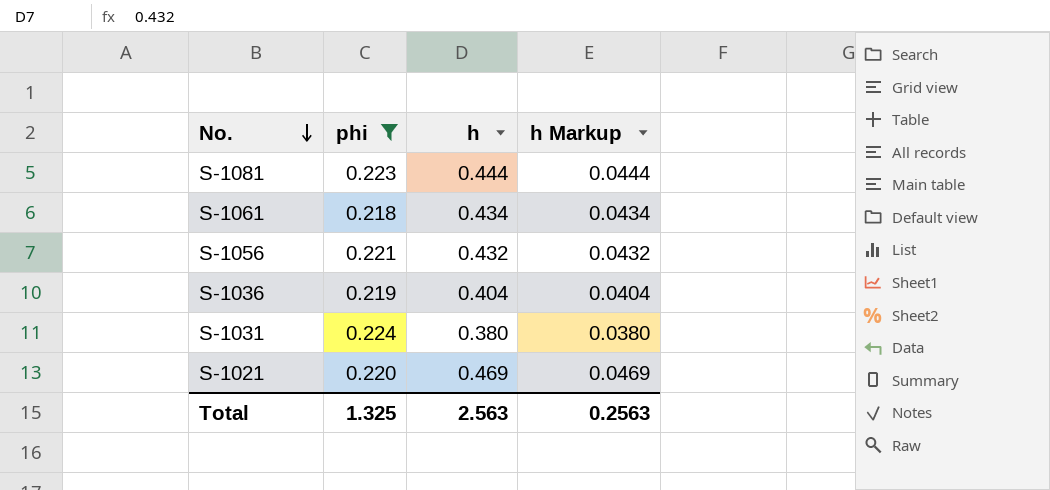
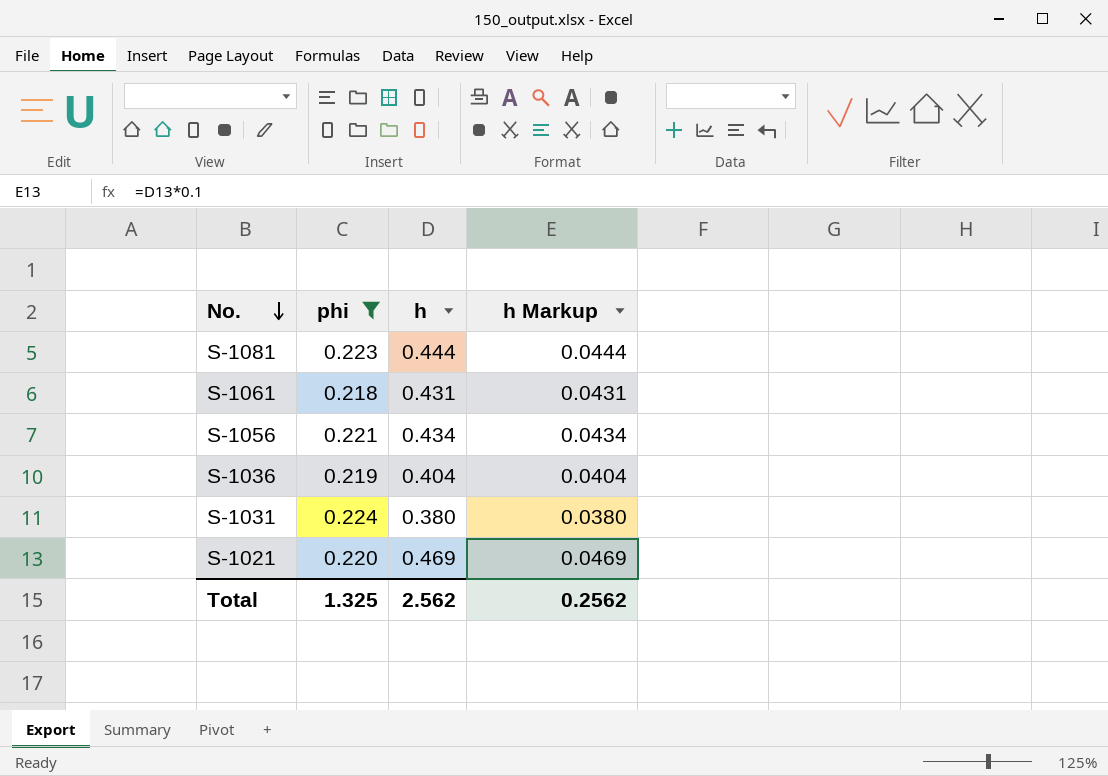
S-1061 | h: 0.434 -> 0.431
S-1061 | h Markup: 0.0434 -> 0.0431
S-1056 | h: 0.432 -> 0.434
S-1056 | h Markup: 0.0432 -> 0.0434
Total | h: 2.563 -> 2.562
Total | h Markup: 0.2563 -> 0.2562

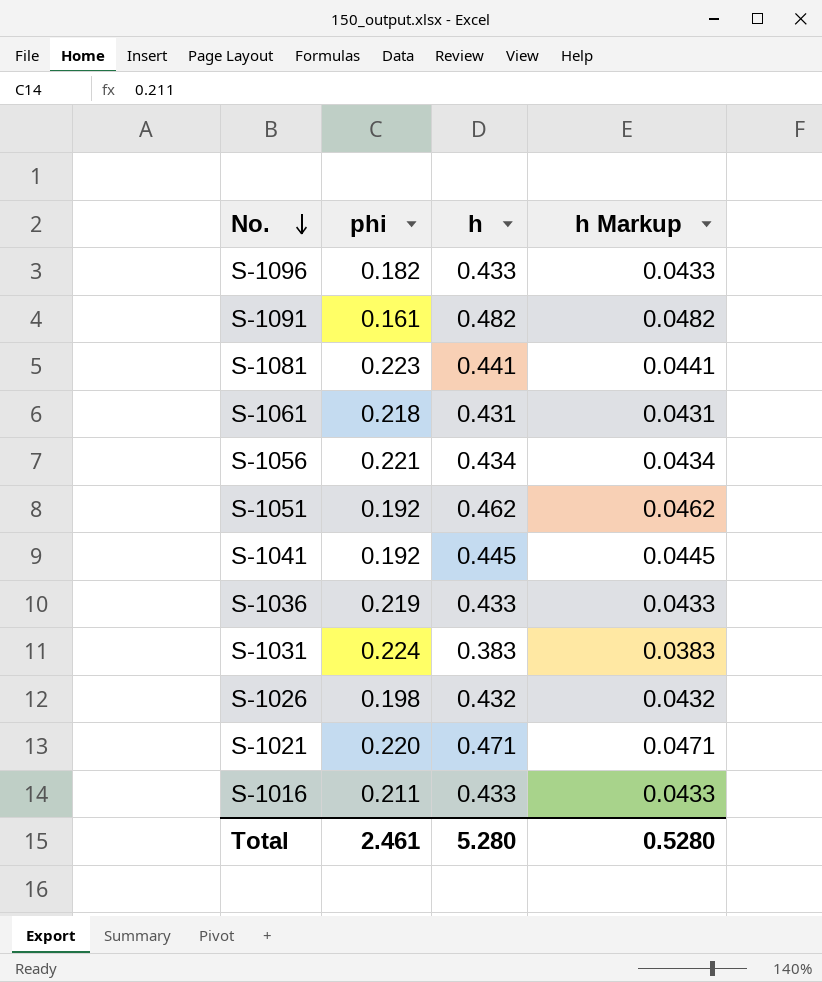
filter: phi >= 0.218 -> none
S-1081 | h: 0.444 -> 0.441
S-1081 | h Markup: 0.0444 -> 0.0441
S-1036 | h: 0.404 -> 0.433
S-1036 | h Markup: 0.0404 -> 0.0433
S-1031 | h: 0.380 -> 0.383
S-1031 | h Markup: 0.0380 -> 0.0383
S-1021 | h: 0.469 -> 0.471
S-1021 | h Markup: 0.0469 -> 0.0471
Total | phi: 1.325 -> 2.461
Total | h: 2.562 -> 5.280
Total | h Markup: 0.2562 -> 0.5280

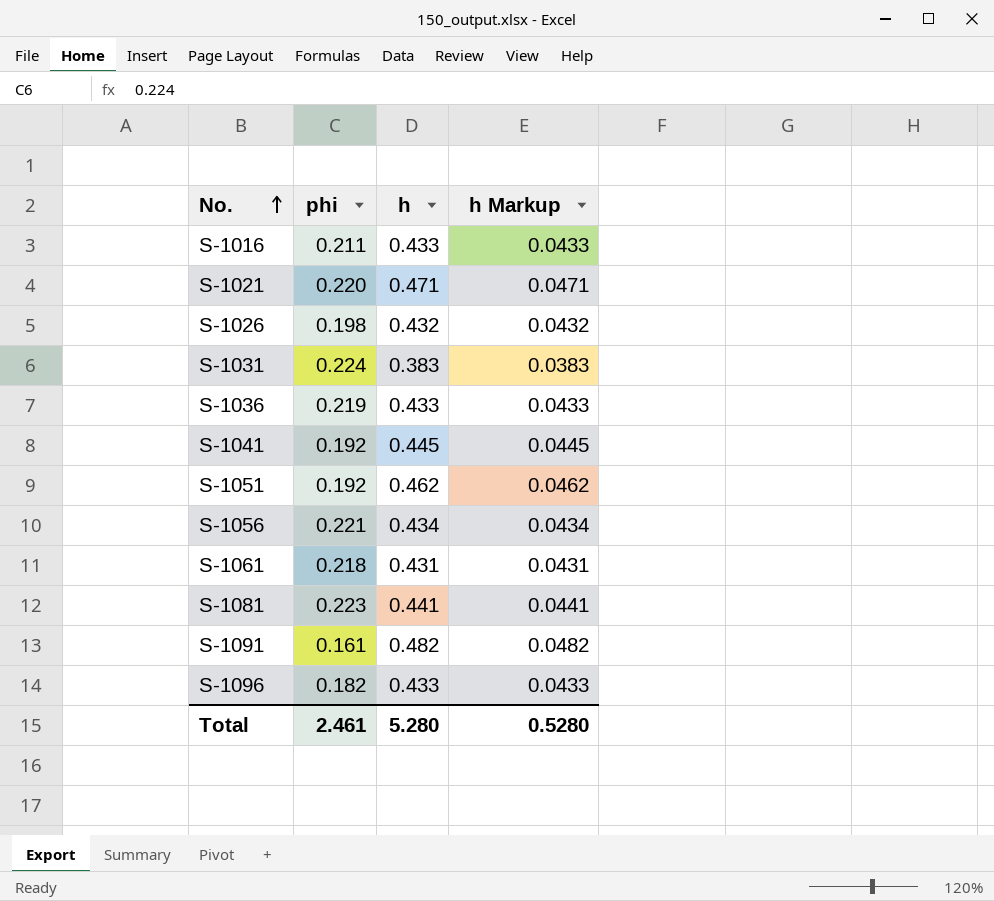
row order: No. descending -> No. ascending

